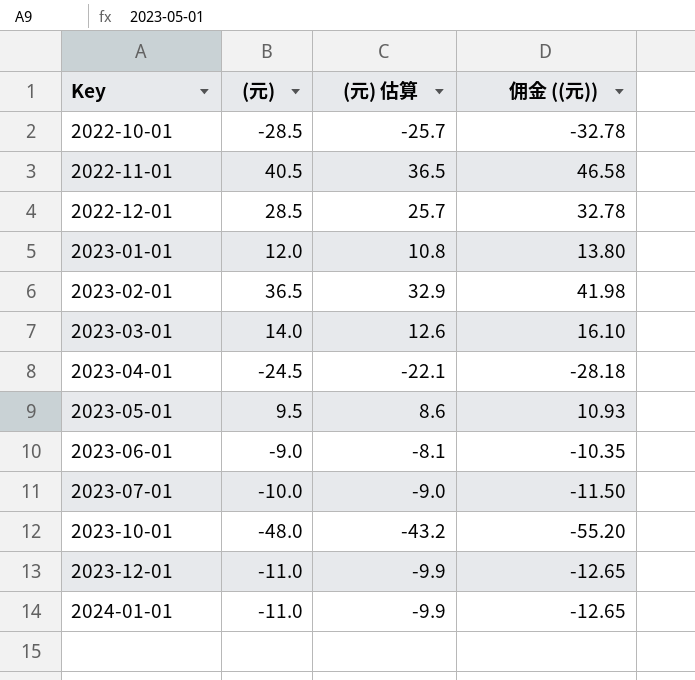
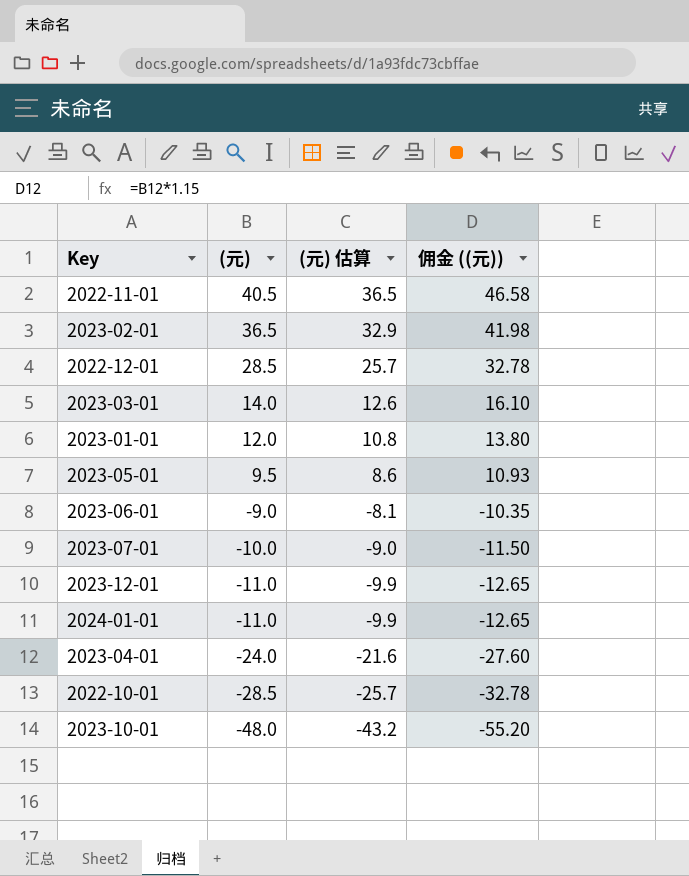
row order: Key ascending -> (元) descending
2023-04-01 | (元): -24.5 -> -24.0
2023-04-01 | (元) 估算: -22.1 -> -21.6
2023-04-01 | 佣金 ((元)): -28.18 -> -27.60

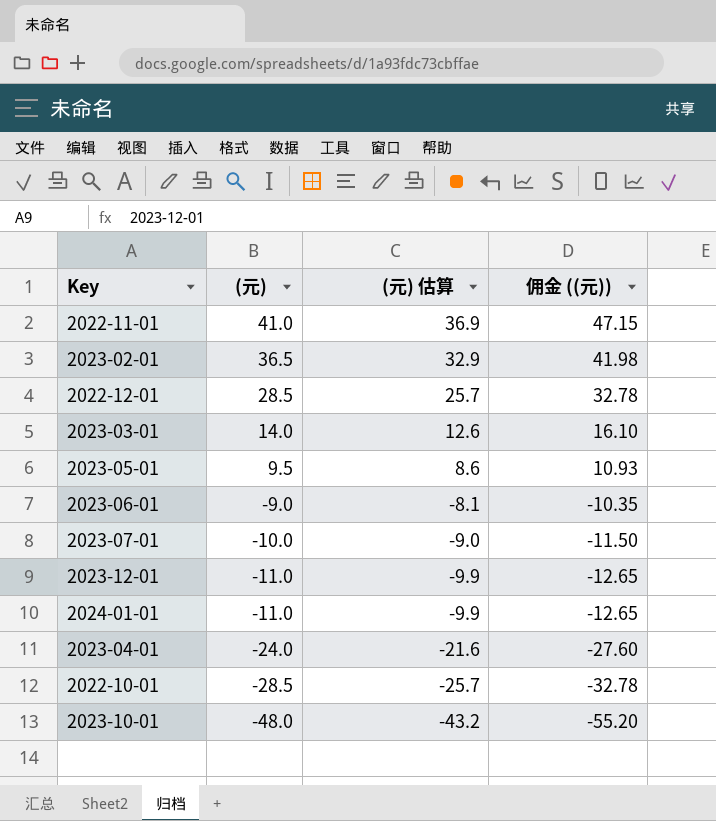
row 2023-01-01: 12.0 | 10.8 | 13.80 -> none
2022-11-01 | (元): 40.5 -> 41.0
2022-11-01 | (元) 估算: 36.5 -> 36.9
2022-11-01 | 佣金 ((元)): 46.58 -> 47.15

